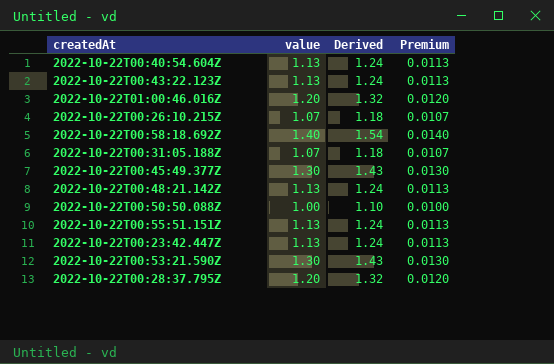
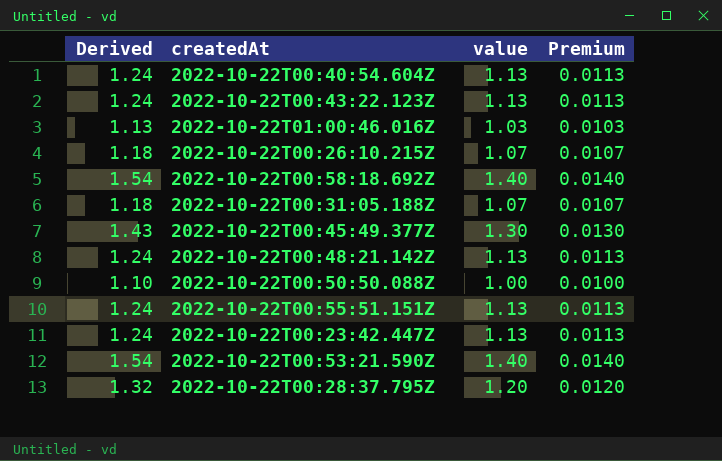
column Derived | position: 3 -> 1
2022-10-22T01:00:46.016Z | Derived: 1.32 -> 1.13
2022-10-22T01:00:46.016Z | value: 1.20 -> 1.03
2022-10-22T01:00:46.016Z | Premium: 0.0120 -> 0.0103
2022-10-22T00:53:21.590Z | Derived: 1.43 -> 1.54
2022-10-22T00:53:21.590Z | value: 1.30 -> 1.40
2022-10-22T00:53:21.590Z | Premium: 0.0130 -> 0.0140

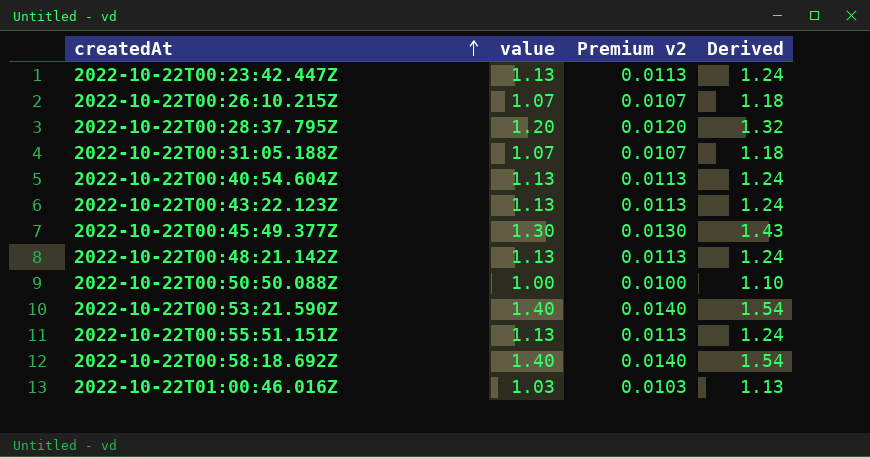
row order: none -> createdAt ascending
column name: Premium -> Premium v2
column Derived | position: 1 -> 4

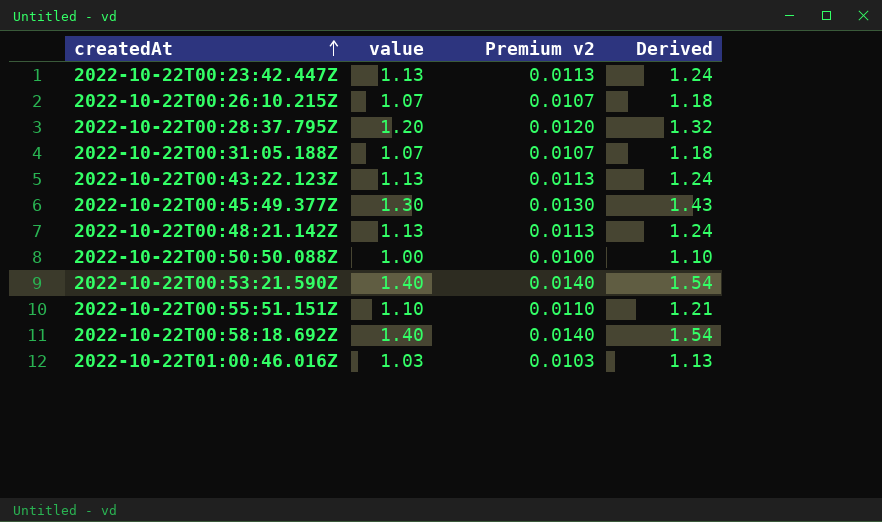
row 2022-10-22T00:40:54.604Z: 1.13 | 0.0113 | 1.24 -> none
2022-10-22T00:55:51.151Z | value: 1.13 -> 1.10
2022-10-22T00:55:51.151Z | Premium v2: 0.0113 -> 0.0110
2022-10-22T00:55:51.151Z | Derived: 1.24 -> 1.21

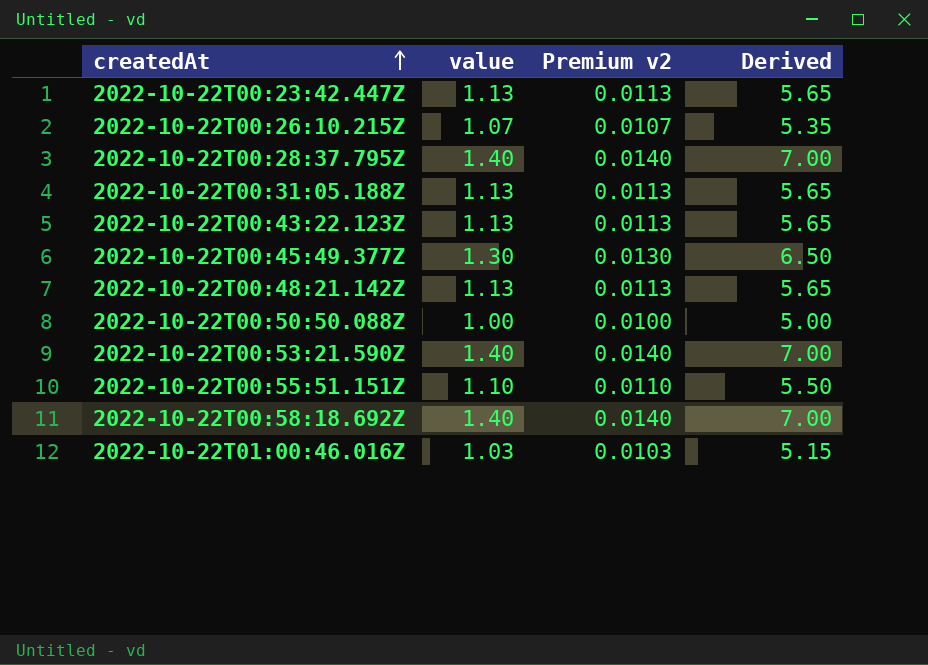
column Derived | formula: [value] * 1.1 -> [value] * 5
2022-10-22T00:28:37.795Z | value: 1.20 -> 1.40
2022-10-22T00:28:37.795Z | Premium v2: 0.0120 -> 0.0140
2022-10-22T00:31:05.188Z | value: 1.07 -> 1.13
2022-10-22T00:31:05.188Z | Premium v2: 0.0107 -> 0.0113

